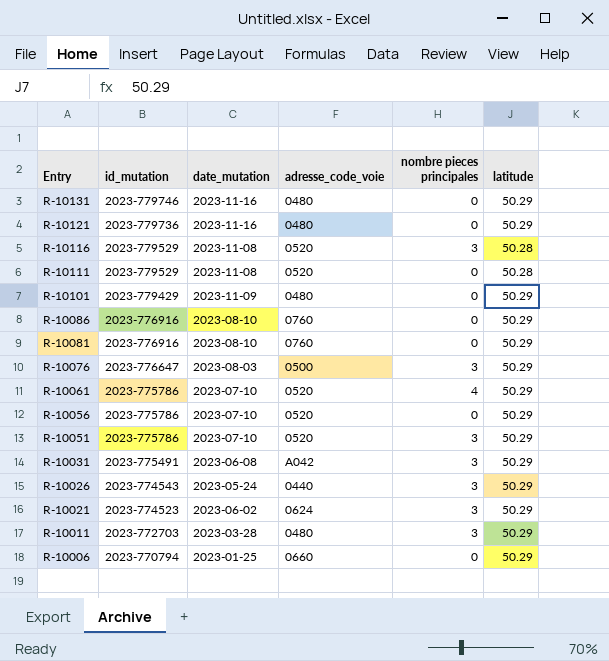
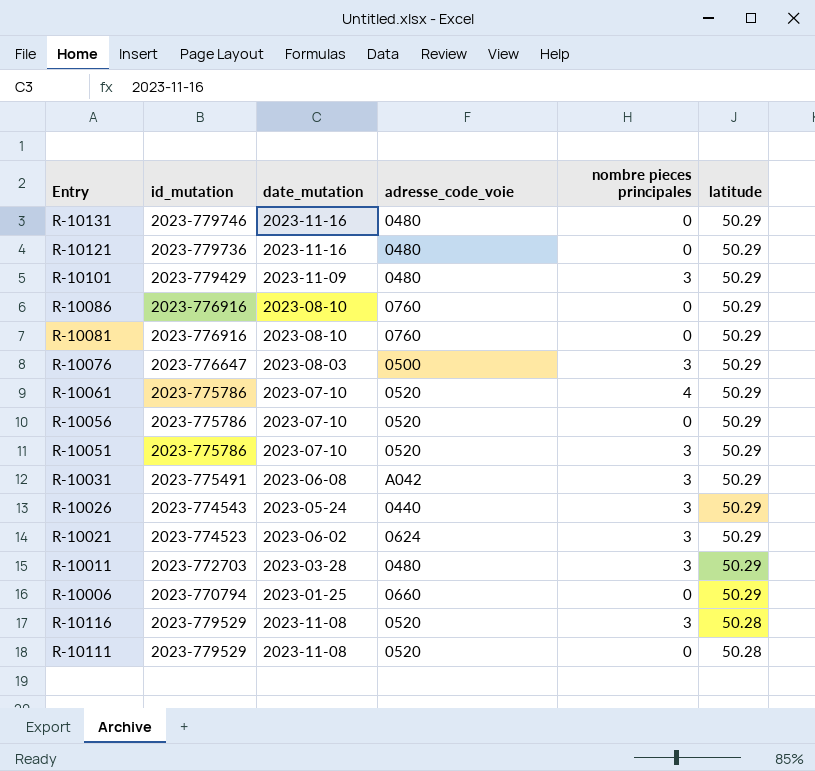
row order: Entry descending -> latitude descending
R-10101 | nombre pieces principales: 0 -> 3

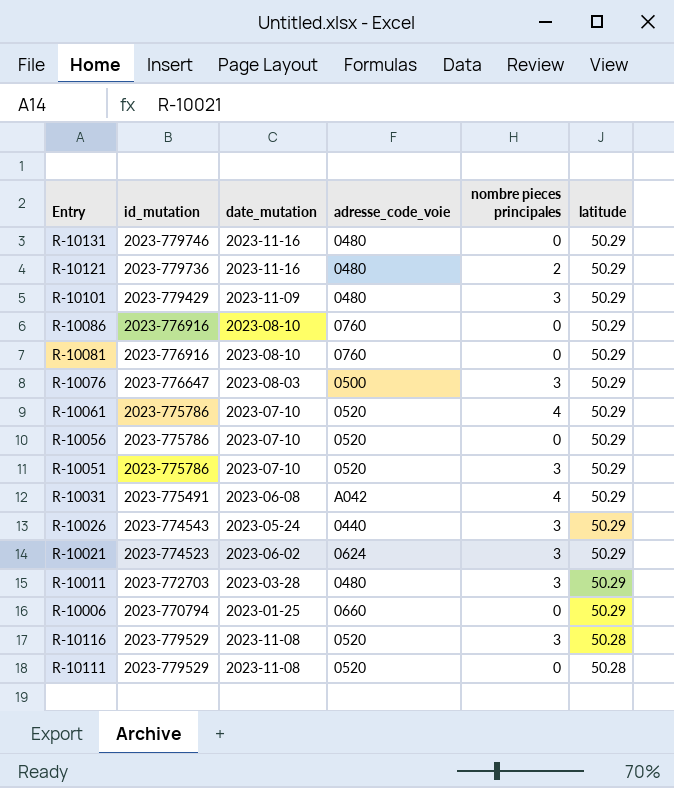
R-10121 | nombre pieces principales: 0 -> 2
R-10031 | nombre pieces principales: 3 -> 4

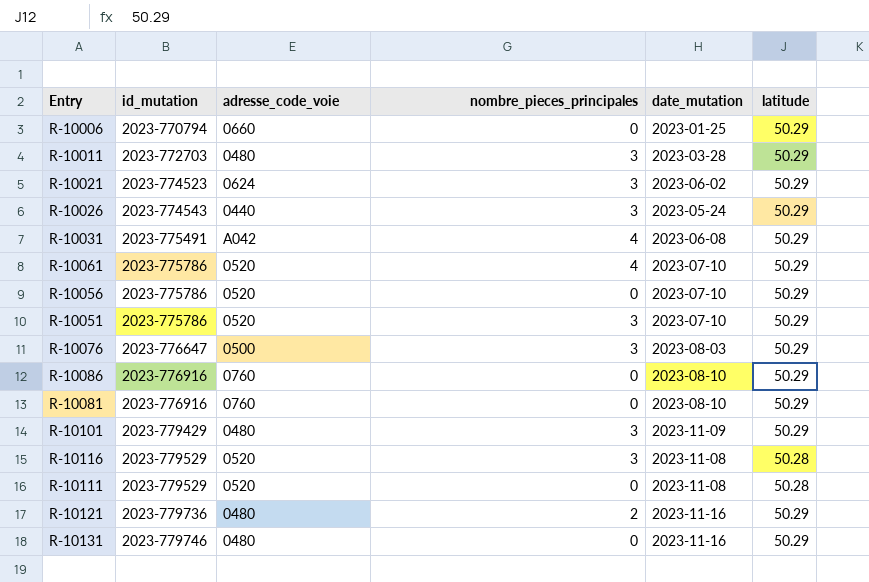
row order: latitude descending -> id_mutation ascending
column name: nombre pieces principales -> nombre_pieces_principales
column date_mutation | position: 3 -> 5

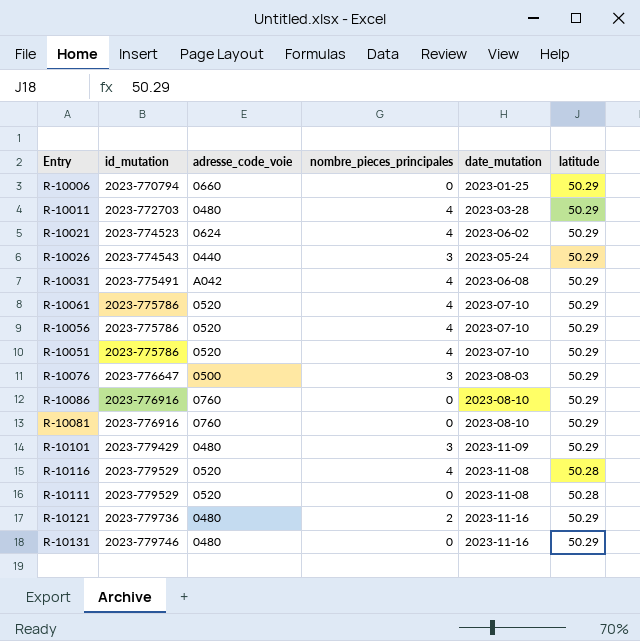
R-10011 | nombre_pieces_principales: 3 -> 4
R-10021 | nombre_pieces_principales: 3 -> 4
R-10056 | nombre_pieces_principales: 0 -> 4
R-10051 | nombre_pieces_principales: 3 -> 4
R-10116 | nombre_pieces_principales: 3 -> 4

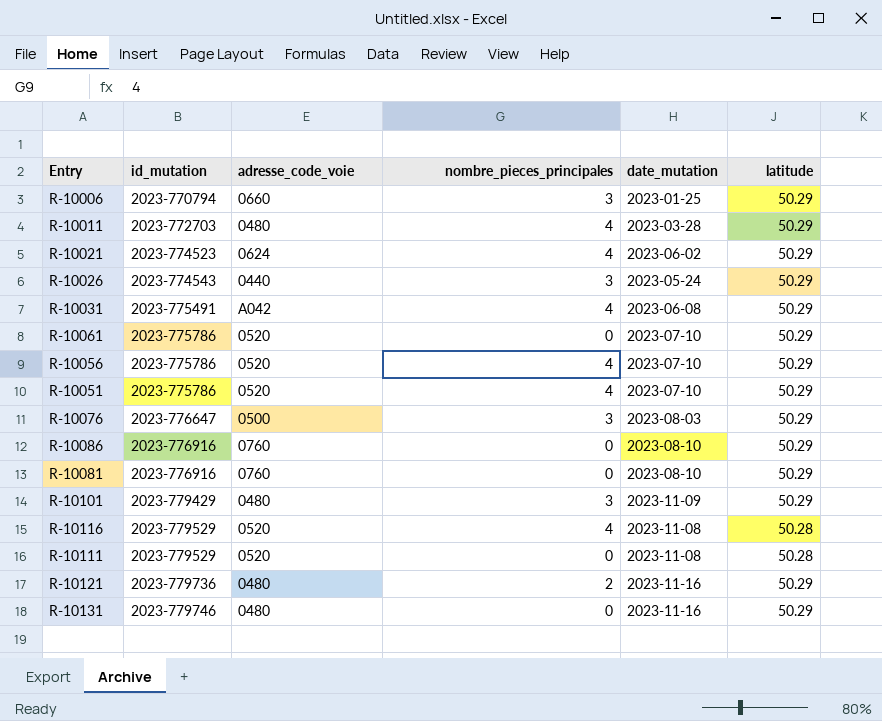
R-10006 | nombre_pieces_principales: 0 -> 3
R-10061 | nombre_pieces_principales: 4 -> 0

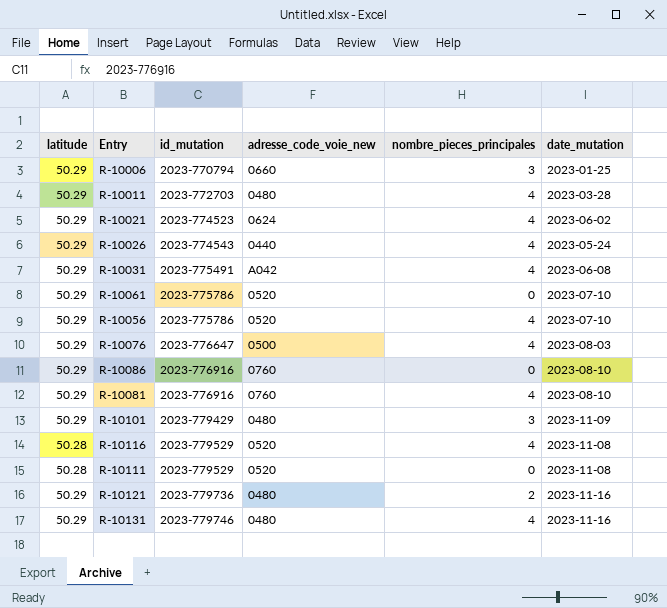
column latitude | position: 6 -> 1
column name: adresse_code_voie -> adresse_code_voie_new
row R-10051: 2023-775786 | 0520 | 4 | 2023-07-10 | 50.29 -> none
R-10026 | nombre_pieces_principales: 3 -> 4
R-10076 | nombre_pieces_principales: 3 -> 4
R-10081 | nombre_pieces_principales: 0 -> 4
R-10131 | nombre_pieces_principales: 0 -> 4

